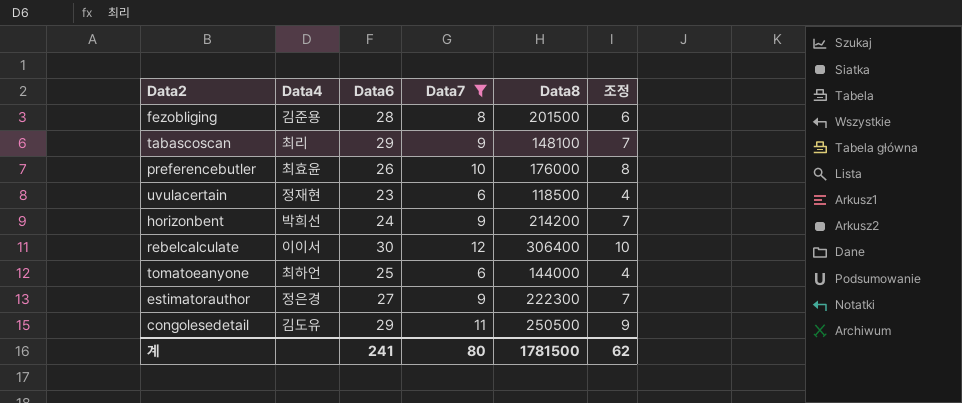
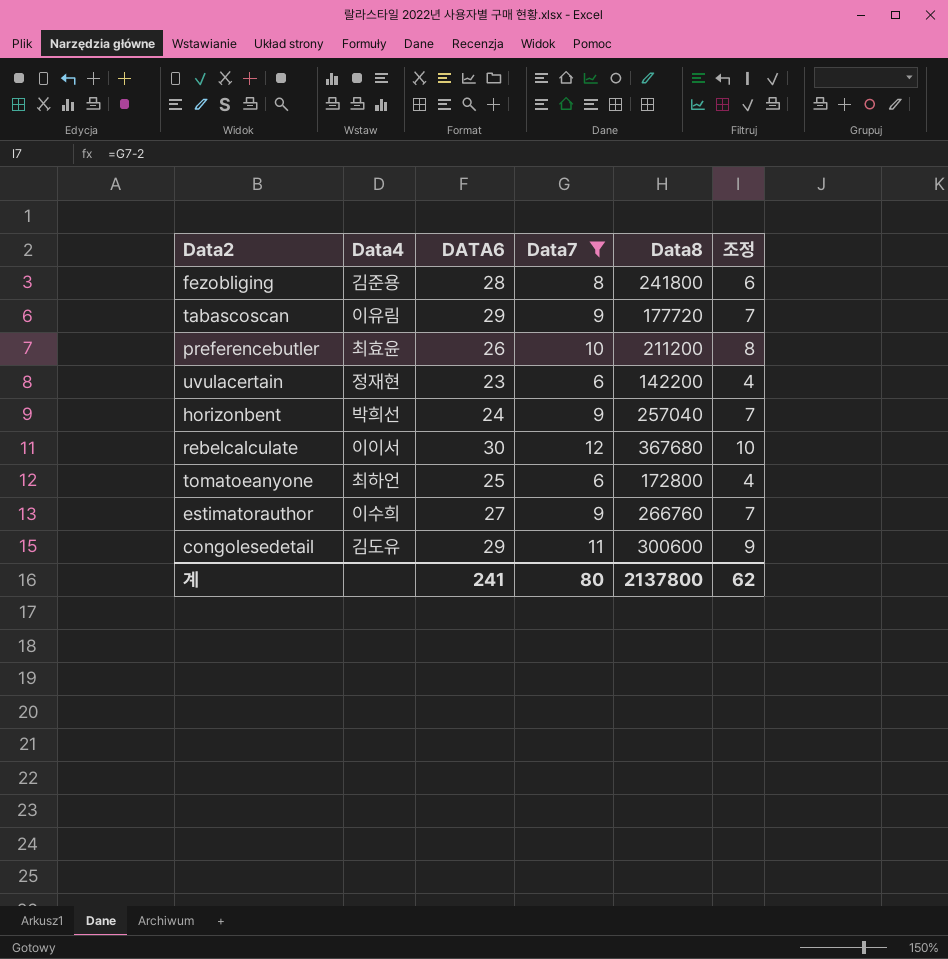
column name: Data6 -> DATA6
fezobliging | Data8: 201500 -> 241800
tabascoscan | Data4: 최리 -> 이유림
tabascoscan | Data8: 148100 -> 177720
preferencebutler | Data8: 176000 -> 211200
uvulacertain | Data8: 118500 -> 142200
horizonbent | Data8: 214200 -> 257040
rebelcalculate | Data8: 306400 -> 367680
tomatoeanyone | Data8: 144000 -> 172800
estimatorauthor | Data4: 정은경 -> 이수희
estimatorauthor | Data8: 222300 -> 266760
congolesedetail | Data8: 250500 -> 300600
계 | Data8: 1781500 -> 2137800

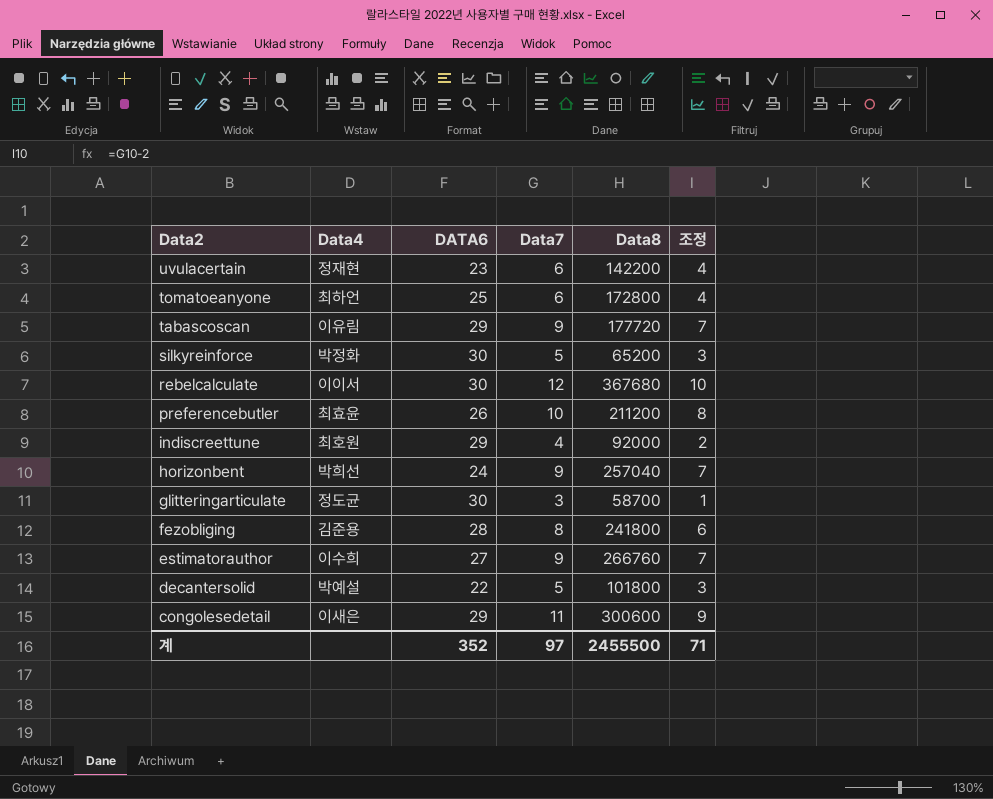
filter: Data7 >= 6 -> none
row order: none -> Data2 descending
congolesedetail | Data4: 김도유 -> 이새은
계 | DATA6: 241 -> 352
계 | Data7: 80 -> 97
계 | Data8: 2137800 -> 2455500
계 | 조정: 62 -> 71

